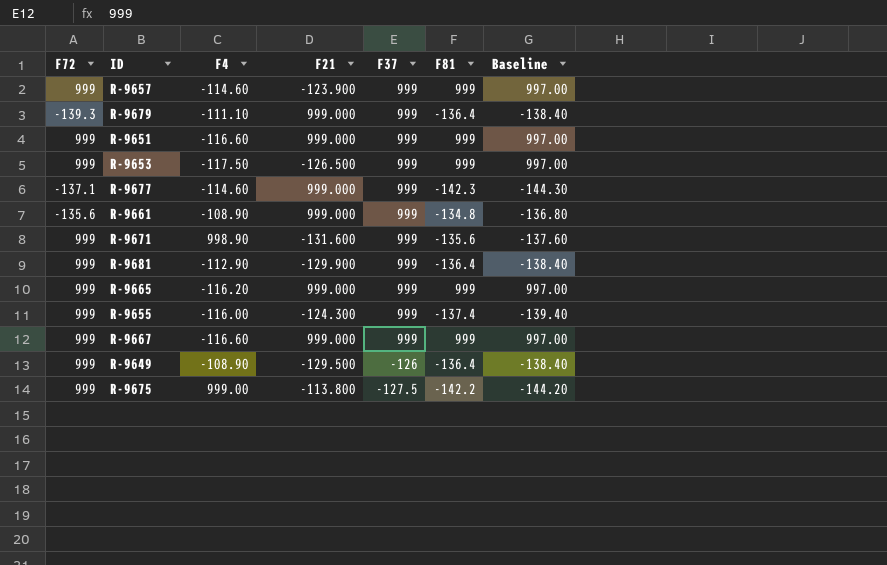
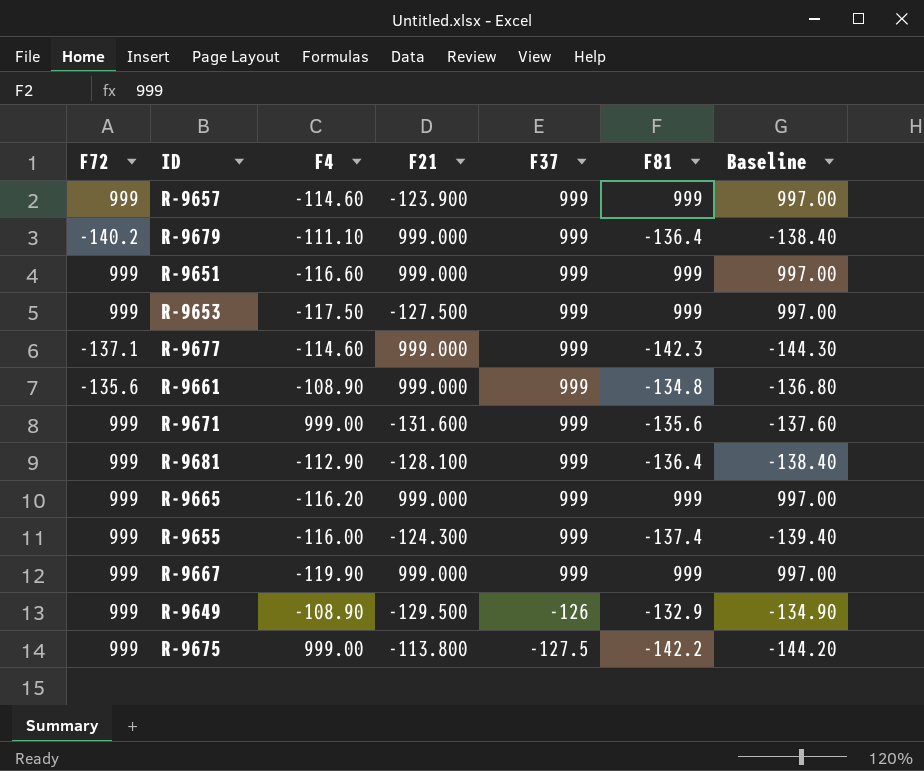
R-9679 | F72: -139.3 -> -140.2
R-9653 | F21: -126.500 -> -127.500
R-9671 | F4: 998.90 -> 999.00
R-9681 | F21: -129.900 -> -128.100
R-9667 | F4: -116.60 -> -119.90
R-9649 | F81: -136.4 -> -132.9
R-9649 | Baseline: -138.40 -> -134.90

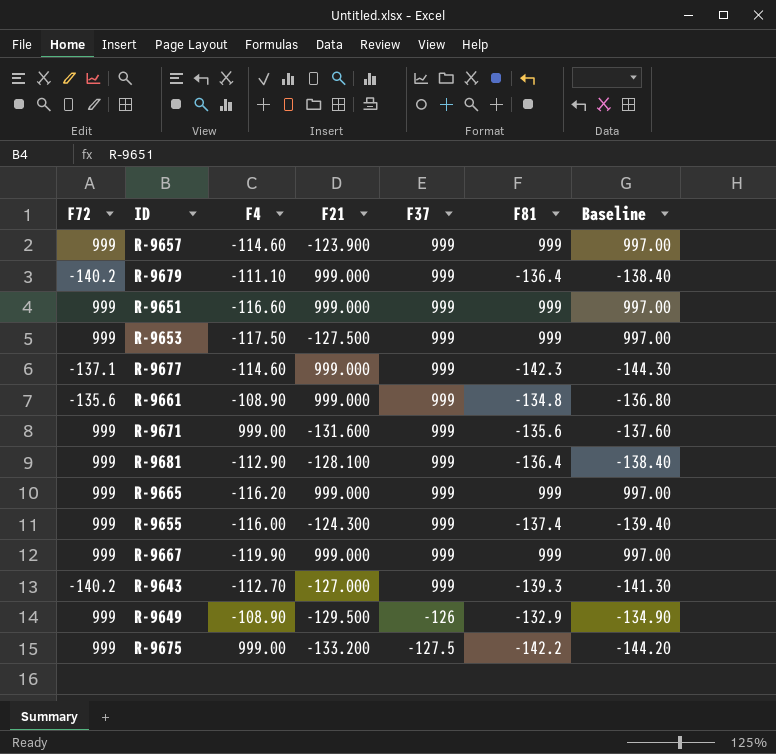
row R-9643: none -> -140.2 | -112.70 | -127.000 | 999 | -139.3 | -141.30
R-9675 | F21: -113.800 -> -133.200

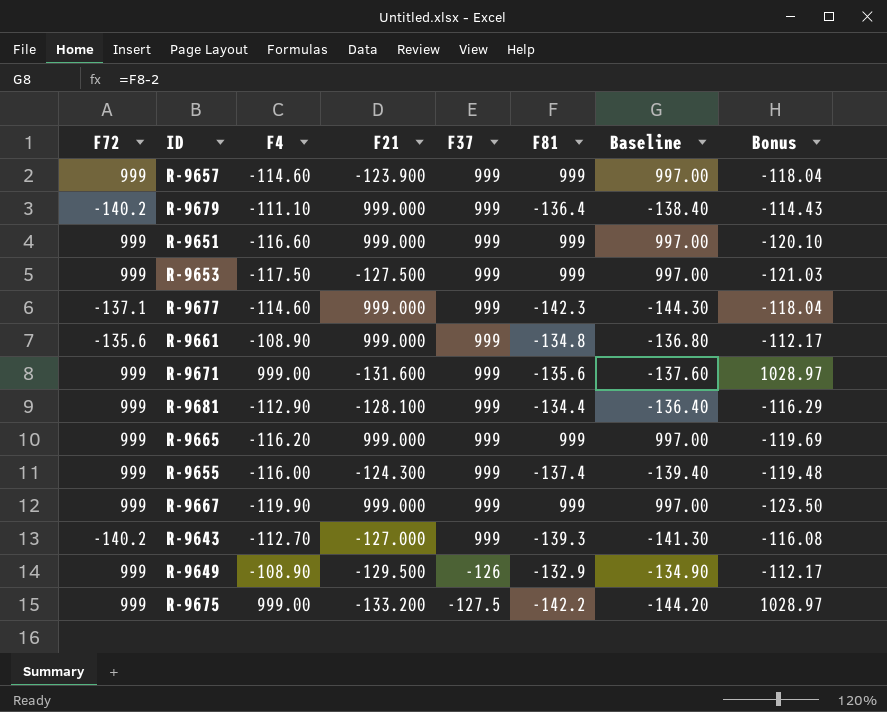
column Bonus | formula: none -> [F4] * 1.03
R-9681 | F81: -136.4 -> -134.4
R-9681 | Baseline: -138.40 -> -136.40

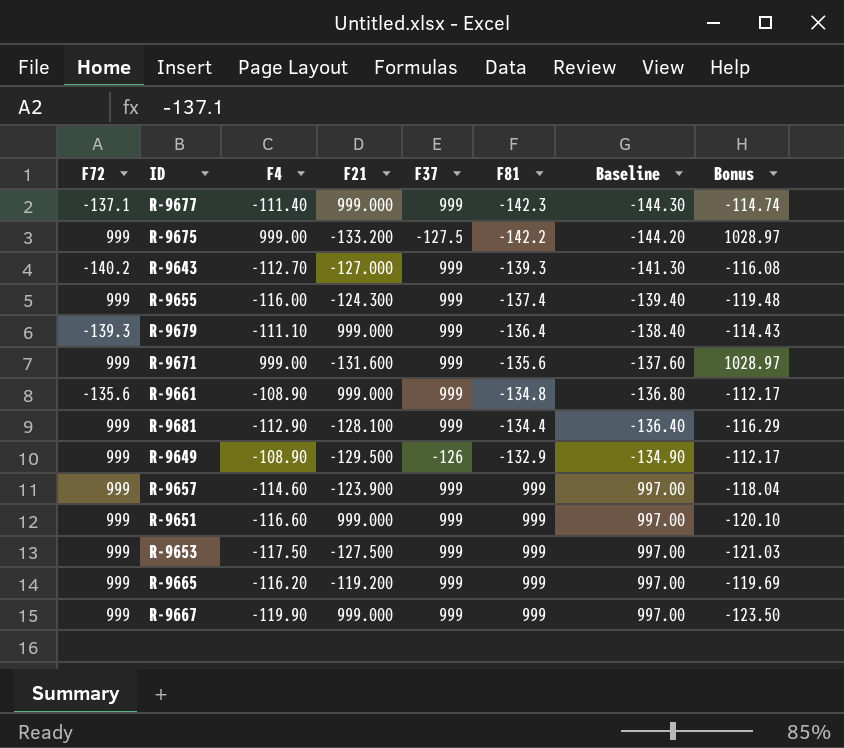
row order: F37 descending -> F81 ascending
R-9677 | F4: -114.60 -> -111.40
R-9677 | Bonus: -118.04 -> -114.74
R-9679 | F72: -140.2 -> -139.3
R-9665 | F21: 999.000 -> -119.200

